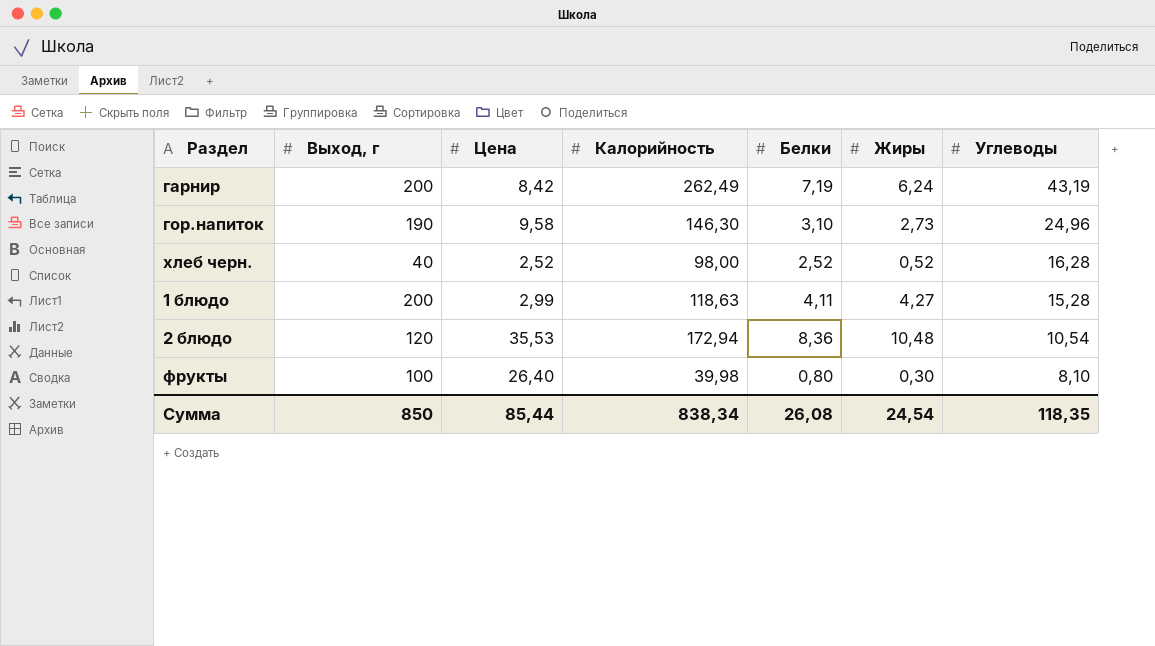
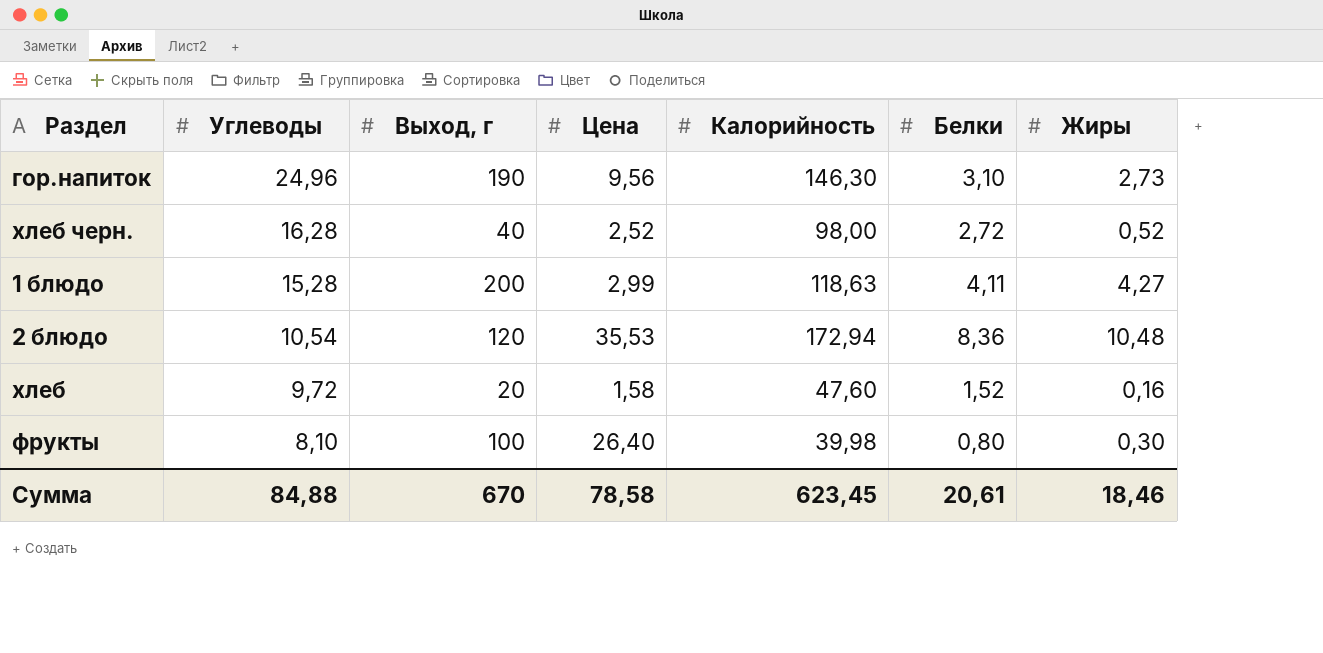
column Углеводы | position: 7 -> 2
row гарнир: 200 | 8,42 | 262,49 | 7,19 | 6,24 | 43,19 -> none
гор.напиток | Цена: 9,58 -> 9,56
хлеб черн. | Белки: 2,52 -> 2,72
row хлеб: none -> 9,72 | 20 | 1,58 | 47,60 | 1,52 | 0,16
Сумма | Углеводы: 118,35 -> 84,88
Сумма | Выход, г: 850 -> 670
Сумма | Цена: 85,44 -> 78,58
Сумма | Калорийность: 838,34 -> 623,45
Сумма | Белки: 26,08 -> 20,61
Сумма | Жиры: 24,54 -> 18,46

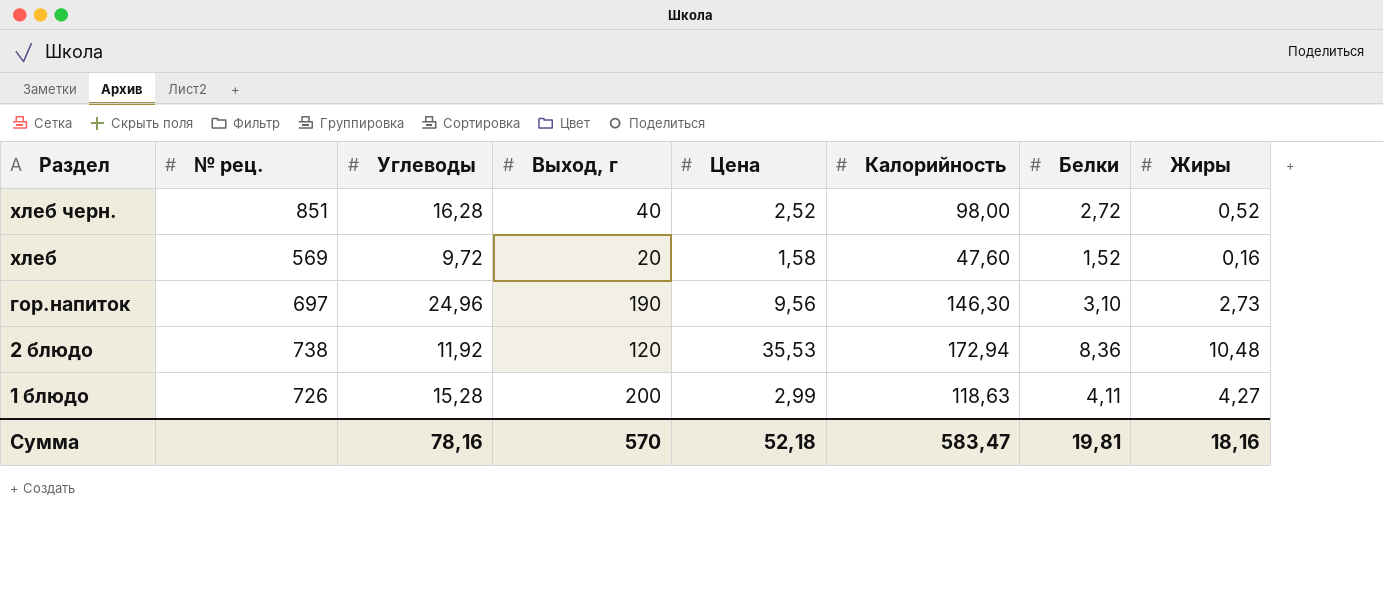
row order: Углеводы descending -> Раздел descending
column № рец. | position: none -> 2
row фрукты: 8,10 | 100 | 26,40 | 39,98 | 0,80 | 0,30 -> none
2 блюдо | Углеводы: 10,54 -> 11,92
Сумма | Углеводы: 84,88 -> 78,16
Сумма | Выход, г: 670 -> 570
Сумма | Цена: 78,58 -> 52,18
Сумма | Калорийность: 623,45 -> 583,47
Сумма | Белки: 20,61 -> 19,81
Сумма | Жиры: 18,46 -> 18,16

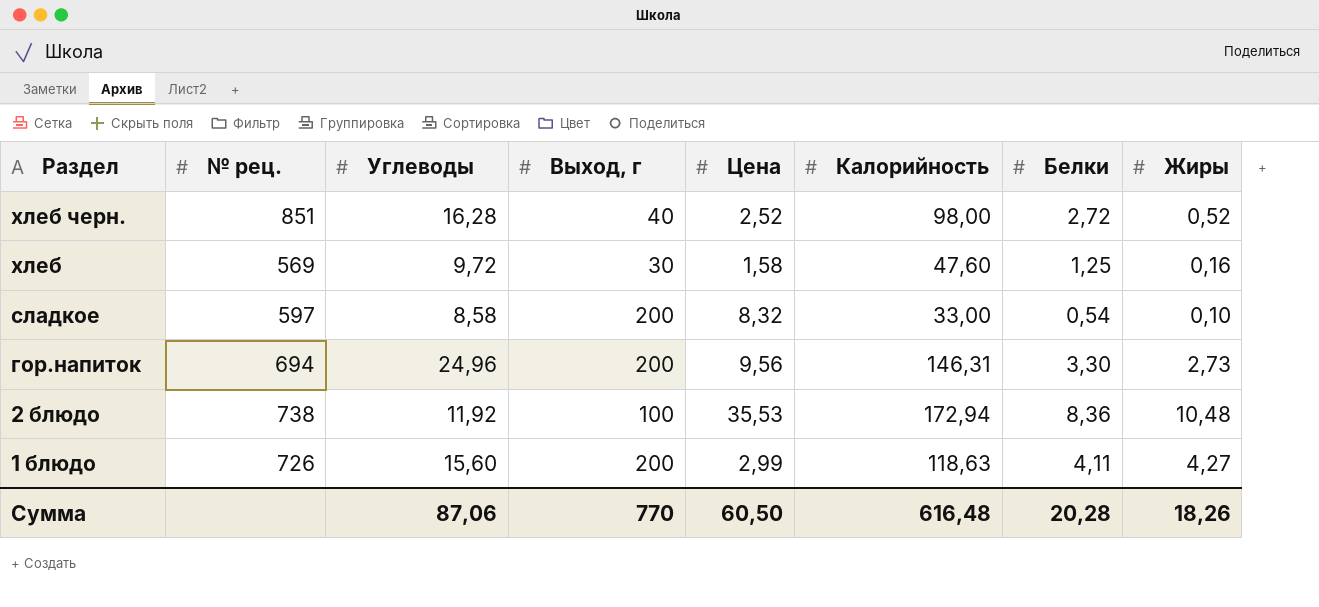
хлеб | Выход, г: 20 -> 30
хлеб | Белки: 1,52 -> 1,25
row сладкое: none -> 597 | 8,58 | 200 | 8,32 | 33,00 | 0,54 | 0,10
гор.напиток | № рец.: 697 -> 694
гор.напиток | Выход, г: 190 -> 200
гор.напиток | Калорийность: 146,30 -> 146,31
гор.напиток | Белки: 3,10 -> 3,30
2 блюдо | Выход, г: 120 -> 100
1 блюдо | Углеводы: 15,28 -> 15,60
Сумма | Углеводы: 78,16 -> 87,06
Сумма | Выход, г: 570 -> 770
Сумма | Цена: 52,18 -> 60,50
Сумма | Калорийность: 583,47 -> 616,48
Сумма | Белки: 19,81 -> 20,28
Сумма | Жиры: 18,16 -> 18,26

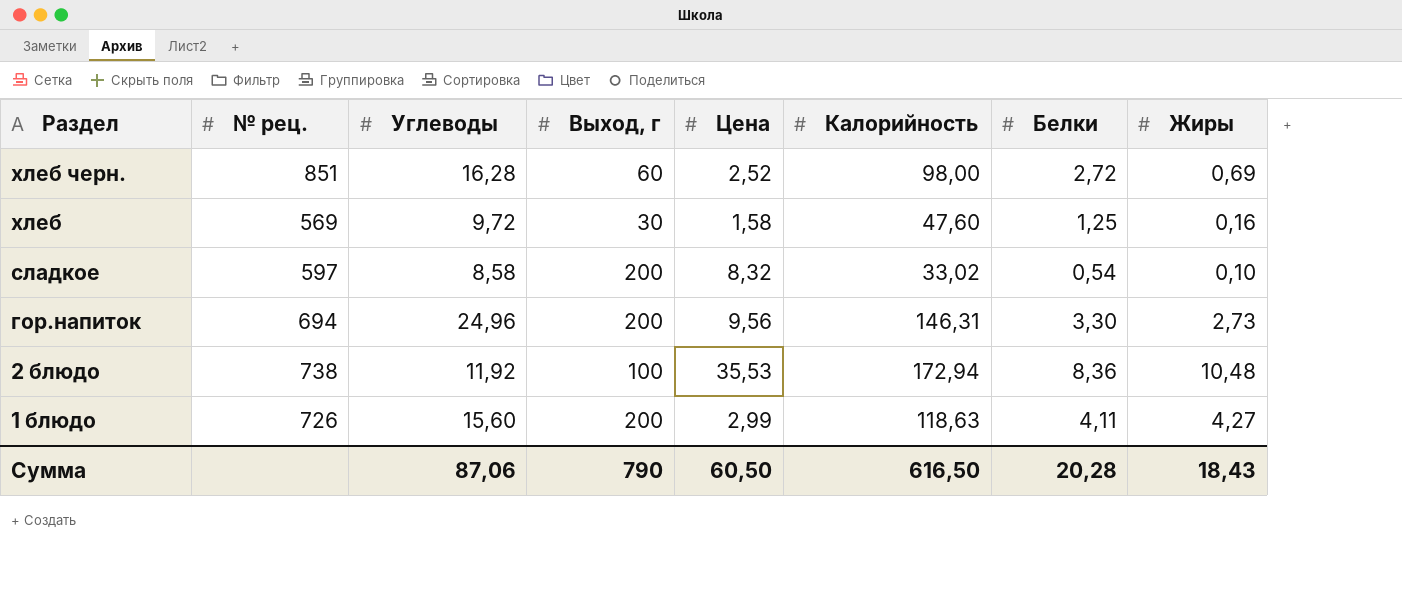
хлеб черн. | Выход, г: 40 -> 60
хлеб черн. | Жиры: 0,52 -> 0,69
сладкое | Калорийность: 33,00 -> 33,02
Сумма | Выход, г: 770 -> 790
Сумма | Калорийность: 616,48 -> 616,50
Сумма | Жиры: 18,26 -> 18,43

